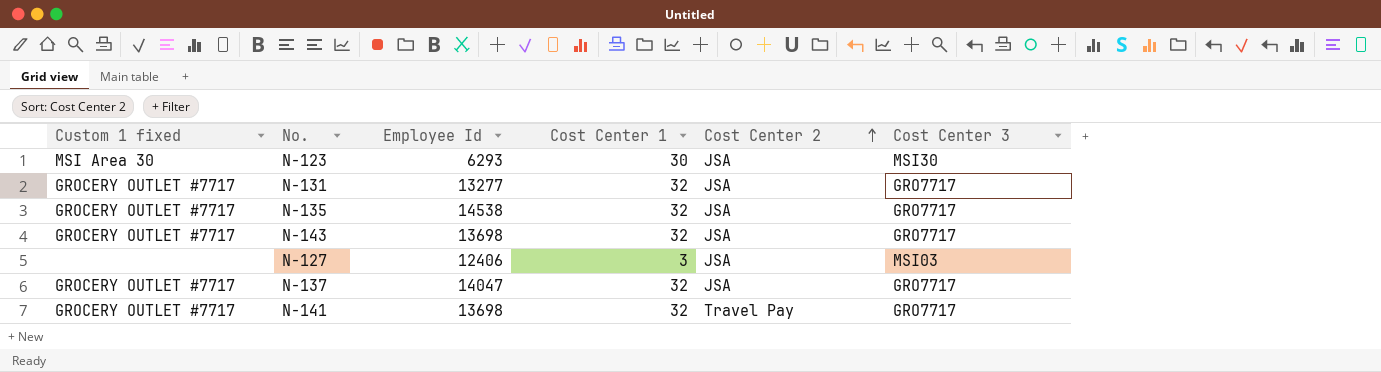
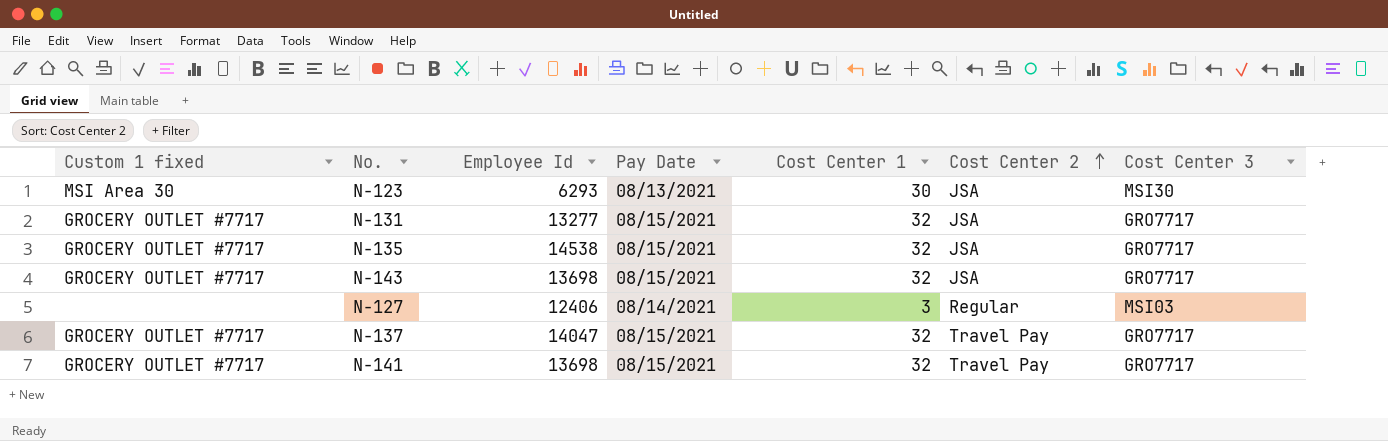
column Pay Date | position: none -> 4
N-127 | Cost Center 2: JSA -> Regular
N-137 | Cost Center 2: JSA -> Travel Pay

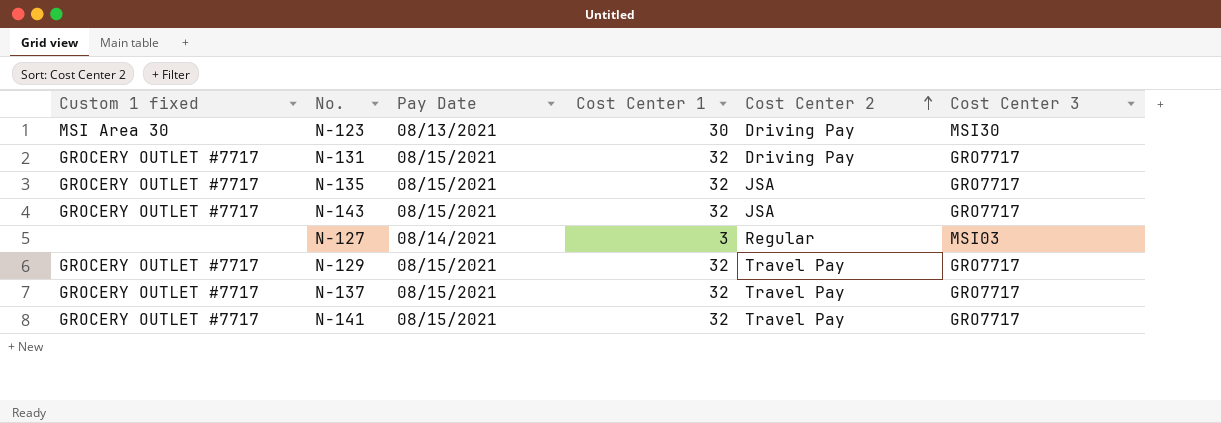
column Employee Id | position: 3 -> none
N-123 | Cost Center 2: JSA -> Driving Pay
N-131 | Cost Center 2: JSA -> Driving Pay
row N-129: none -> GROCERY OUTLET #7717 | 08/15/2021 | 32 | Travel Pay | GRO7717

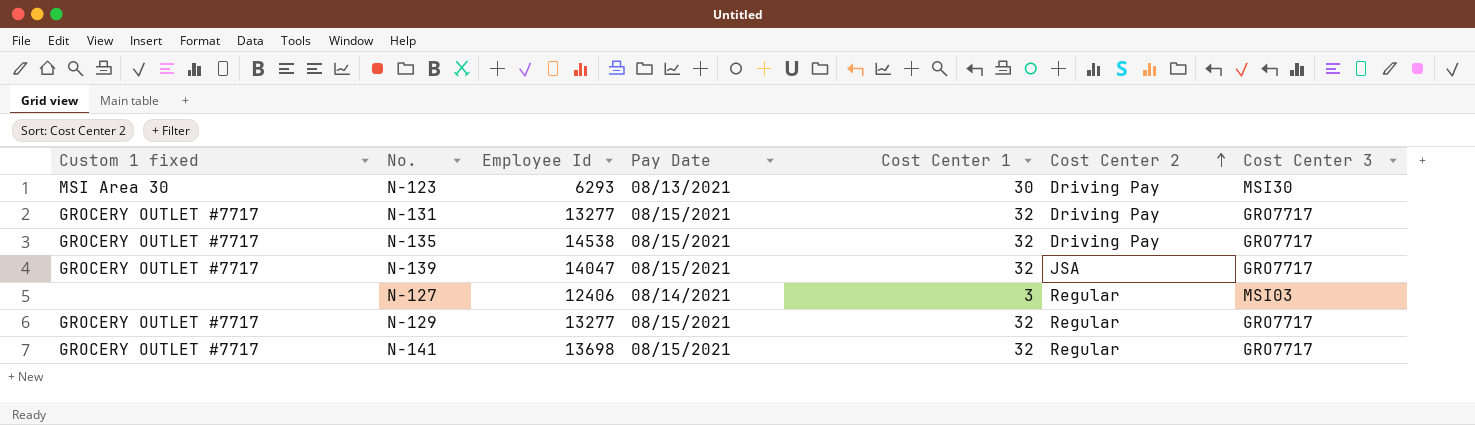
column Employee Id | position: none -> 3
row N-143: GROCERY OUTLET #7717 | 08/15/2021 | 32 | JSA | GRO7717 -> none
row N-137: GROCERY OUTLET #7717 | 08/15/2021 | 32 | Travel Pay | GRO7717 -> none
N-135 | Cost Center 2: JSA -> Driving Pay
row N-139: none -> GROCERY OUTLET #7717 | 14047 | 08/15/2021 | 32 | JSA | GRO7717
N-129 | Cost Center 2: Travel Pay -> Regular
N-141 | Cost Center 2: Travel Pay -> Regular

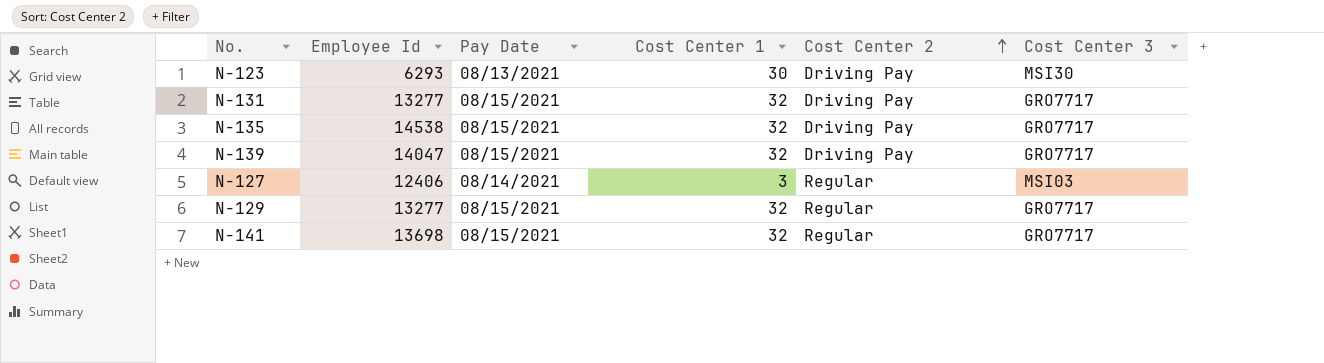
column Custom 1 fixed | position: 1 -> none
N-139 | Cost Center 2: JSA -> Driving Pay

